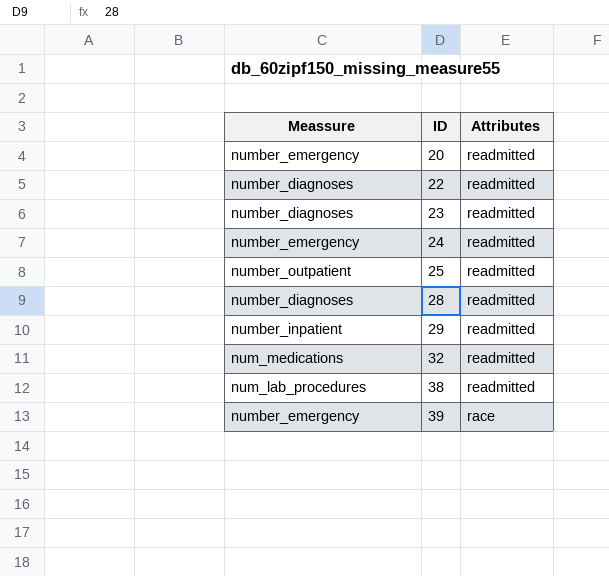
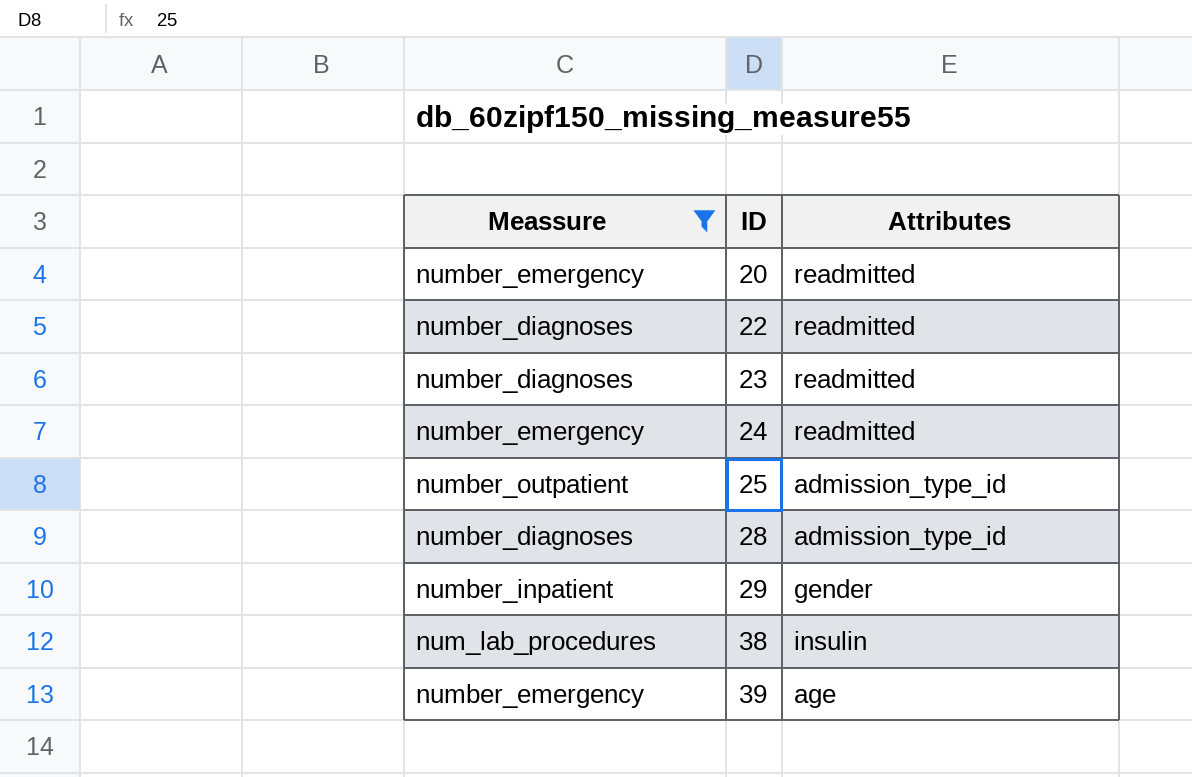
filter: none -> Meassure != num_medications
25 | Attributes: readmitted -> admission_type_id
28 | Attributes: readmitted -> admission_type_id
29 | Attributes: readmitted -> gender
38 | Attributes: readmitted -> insulin
39 | Attributes: race -> age

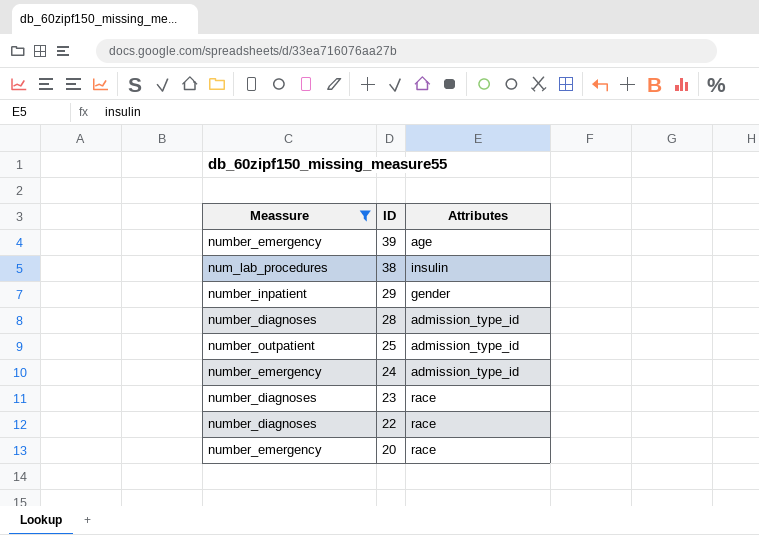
row order: ID ascending -> ID descending
24 | Attributes: readmitted -> admission_type_id
23 | Attributes: readmitted -> race
22 | Attributes: readmitted -> race
20 | Attributes: readmitted -> race

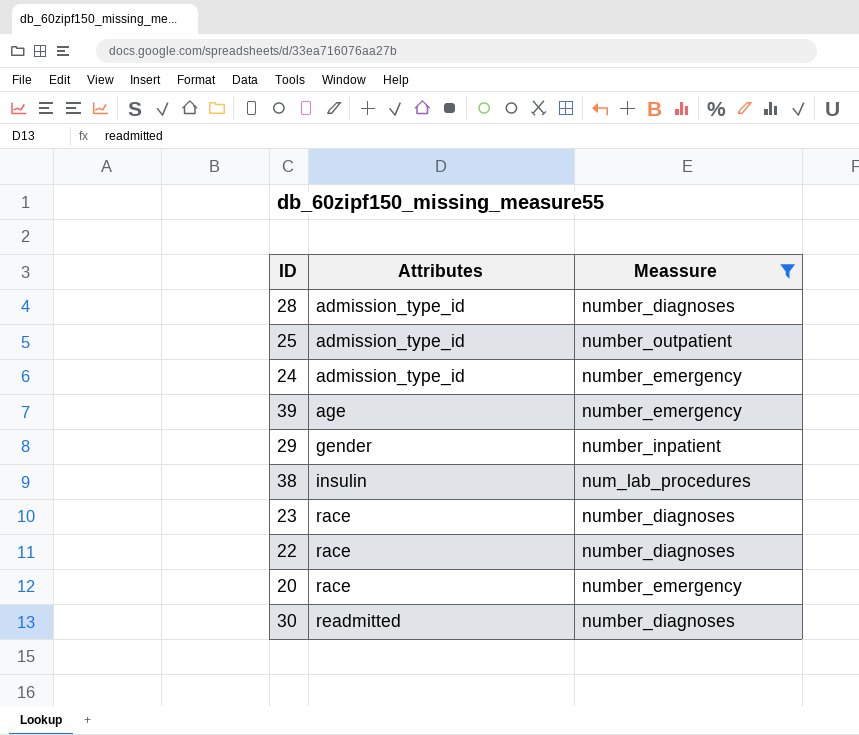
row order: ID descending -> Attributes ascending
column Meassure | position: 1 -> 3
row 30: none -> readmitted | number_diagnoses

